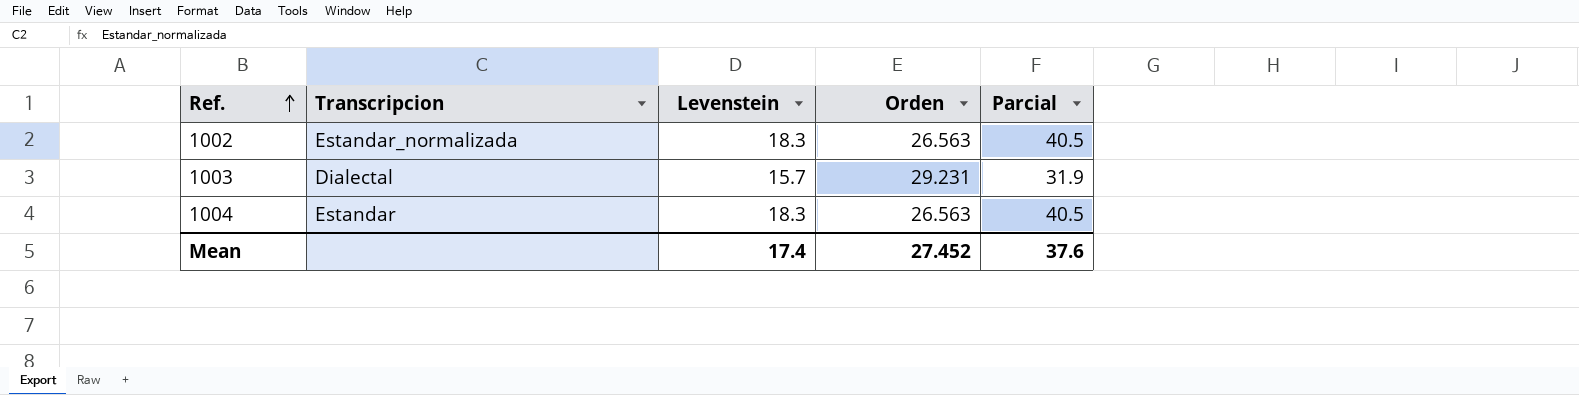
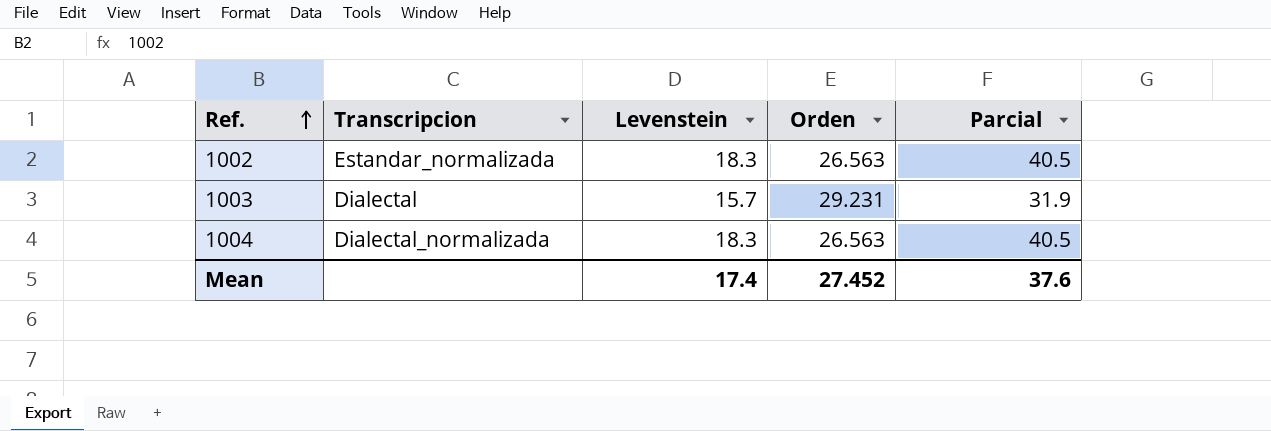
1004 | Transcripcion: Estandar -> Dialectal_normalizada

